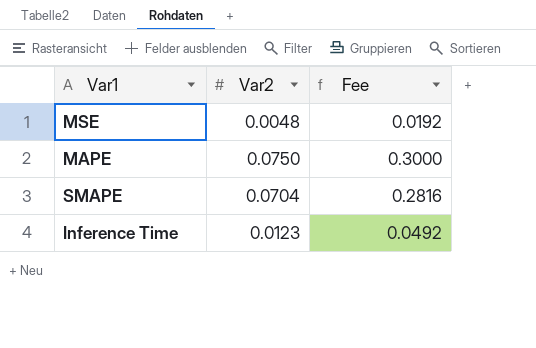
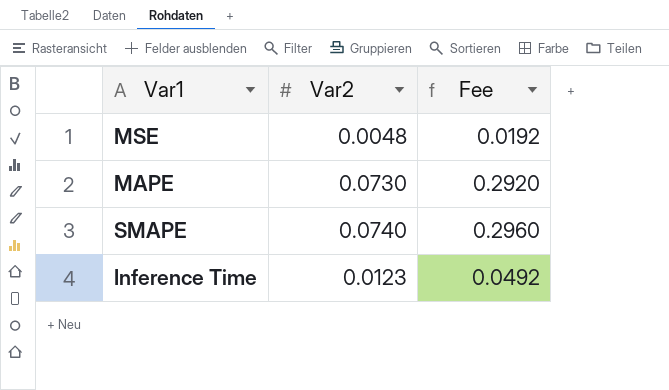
MAPE | Var2: 0.0750 -> 0.0730
MAPE | Fee: 0.3000 -> 0.2920
SMAPE | Var2: 0.0704 -> 0.0740
SMAPE | Fee: 0.2816 -> 0.2960

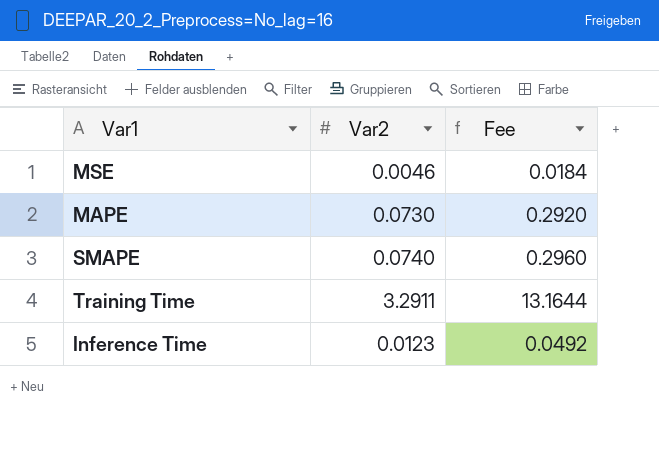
MSE | Var2: 0.0048 -> 0.0046
MSE | Fee: 0.0192 -> 0.0184
row Training Time: none -> 3.2911 | 13.1644

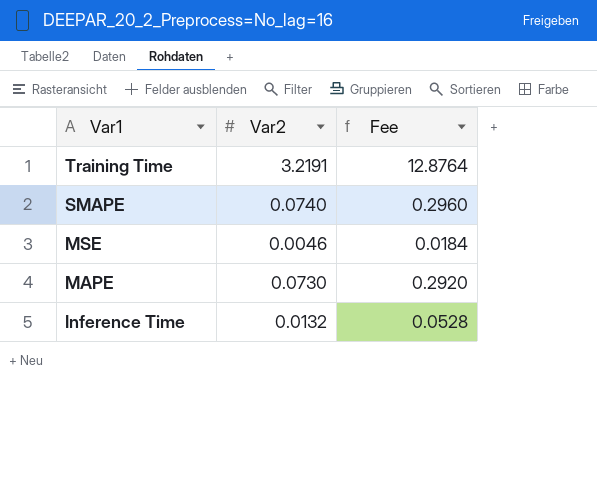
row order: none -> Var1 descending
Training Time | Var2: 3.2911 -> 3.2191
Training Time | Fee: 13.1644 -> 12.8764
Inference Time | Var2: 0.0123 -> 0.0132
Inference Time | Fee: 0.0492 -> 0.0528

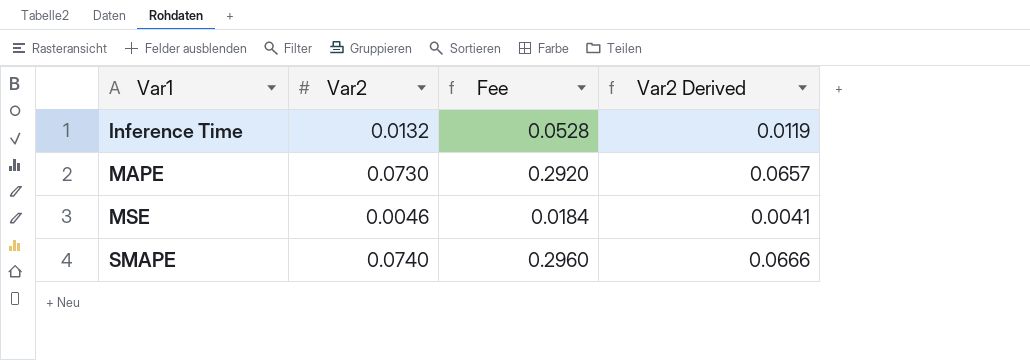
row order: Var1 descending -> Var1 ascending
column Var2 Derived | formula: none -> [Var2] * 0.9
row Training Time: 3.2191 | 12.8764 -> none

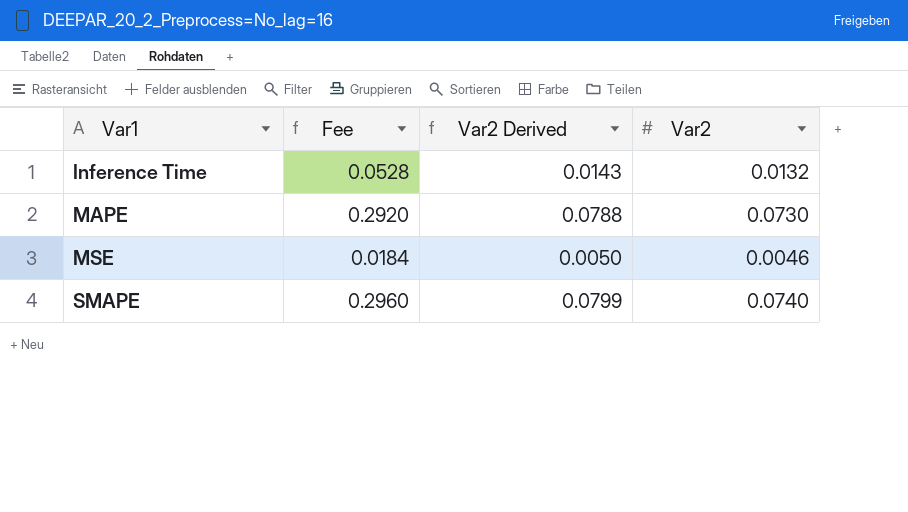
column Var2 Derived | formula: [Var2] * 0.9 -> [Var2] * 1.08
column Var2 | position: 2 -> 4

